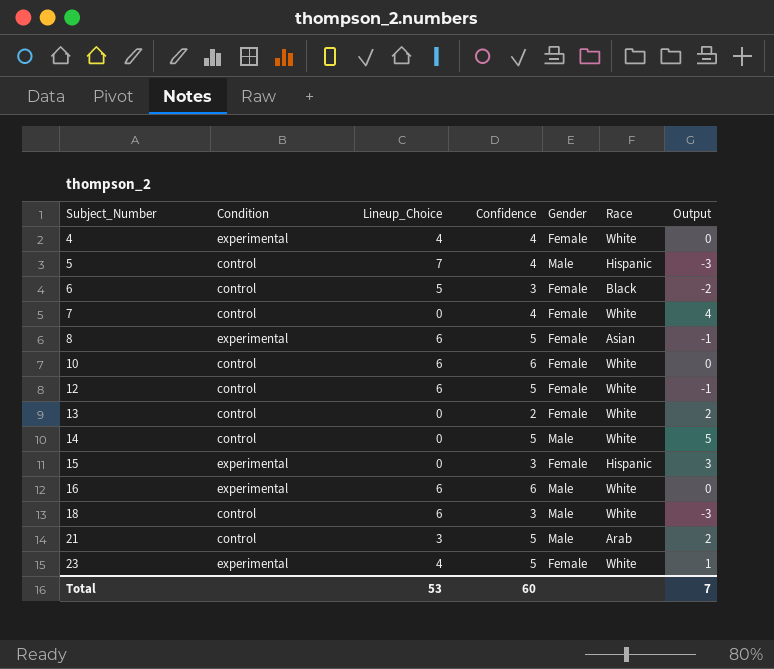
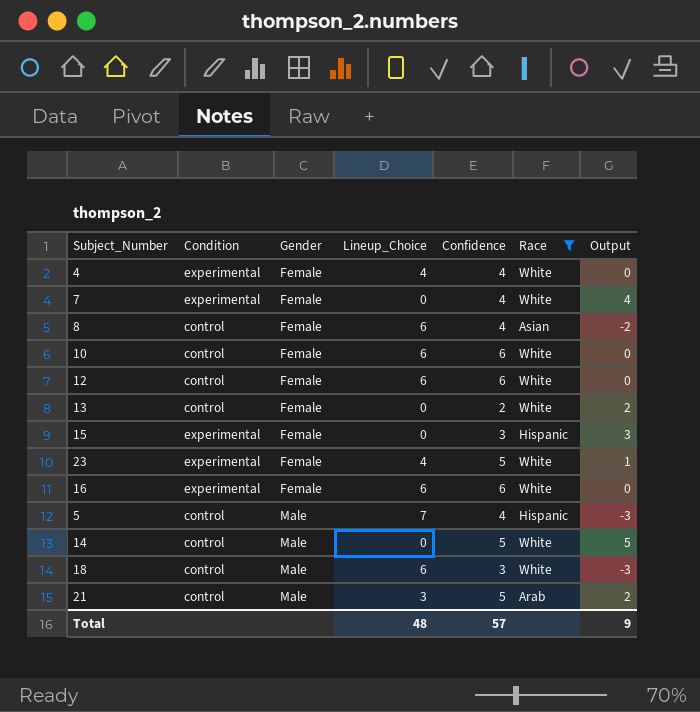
filter: none -> Race != Black
row order: Subject_Number ascending -> Gender ascending
column Gender | position: 5 -> 3
7 | Condition: control -> experimental
8 | Condition: experimental -> control
8 | Confidence: 5 -> 4
8 | Output: -1 -> -2
12 | Confidence: 5 -> 6
12 | Output: -1 -> 0
16 | Gender: Male -> Female
Total | Lineup_Choice: 53 -> 48
Total | Confidence: 60 -> 57
Total | Output: 7 -> 9

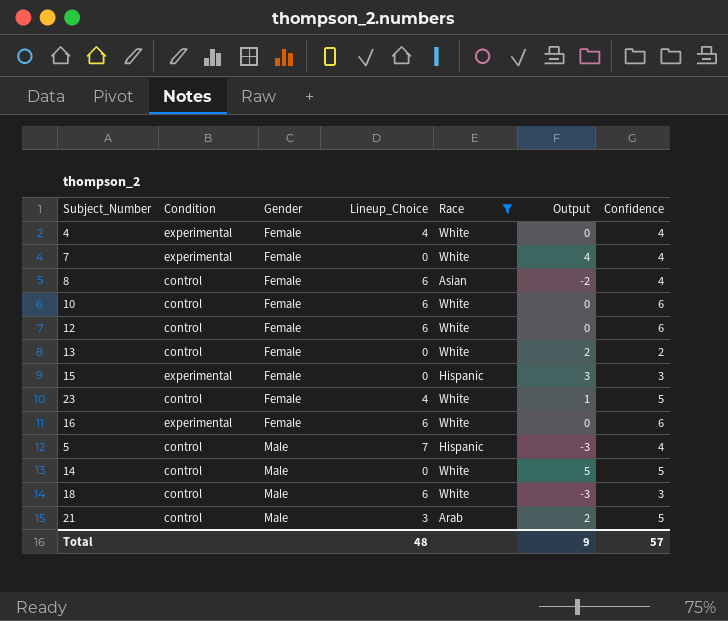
column Confidence | position: 5 -> 7
23 | Condition: experimental -> control

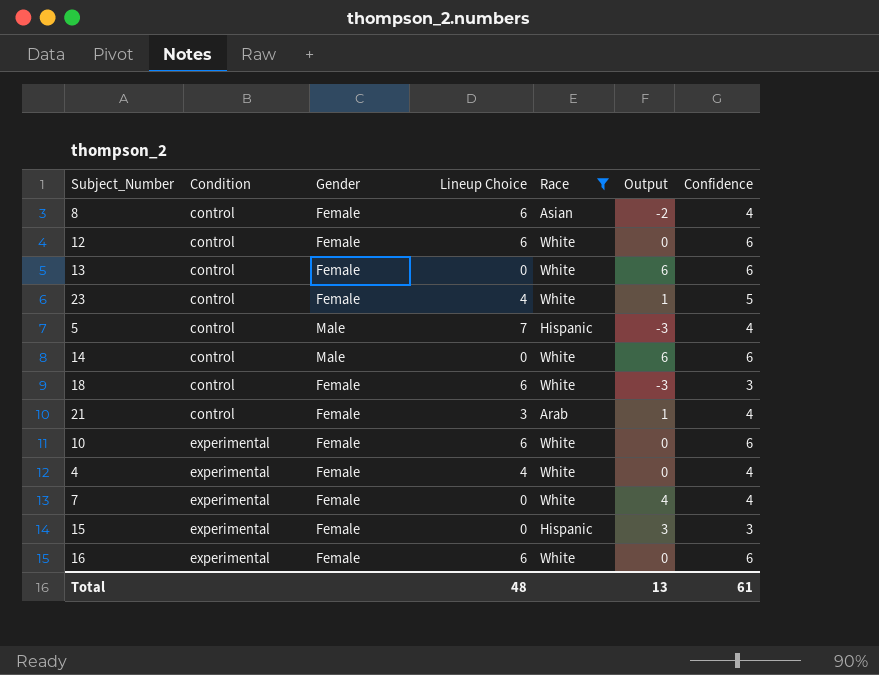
row order: Gender ascending -> Condition ascending
column name: Lineup_Choice -> Lineup Choice
13 | Output: 2 -> 6
13 | Confidence: 2 -> 6
14 | Output: 5 -> 6
14 | Confidence: 5 -> 6
18 | Gender: Male -> Female
21 | Gender: Male -> Female
21 | Output: 2 -> 1
21 | Confidence: 5 -> 4
10 | Condition: control -> experimental
Total | Output: 9 -> 13
Total | Confidence: 57 -> 61

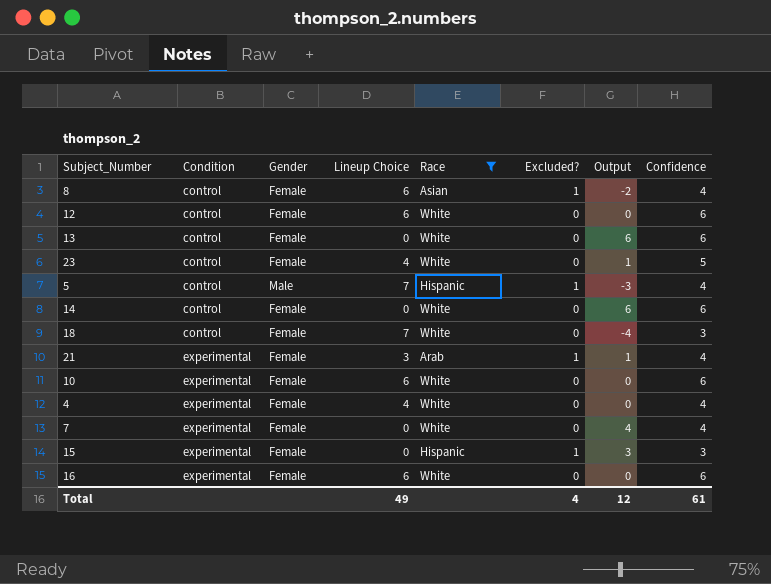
column Excluded? | position: none -> 6
14 | Gender: Male -> Female
18 | Lineup Choice: 6 -> 7
18 | Output: -3 -> -4
21 | Condition: control -> experimental
Total | Lineup Choice: 48 -> 49
Total | Output: 13 -> 12

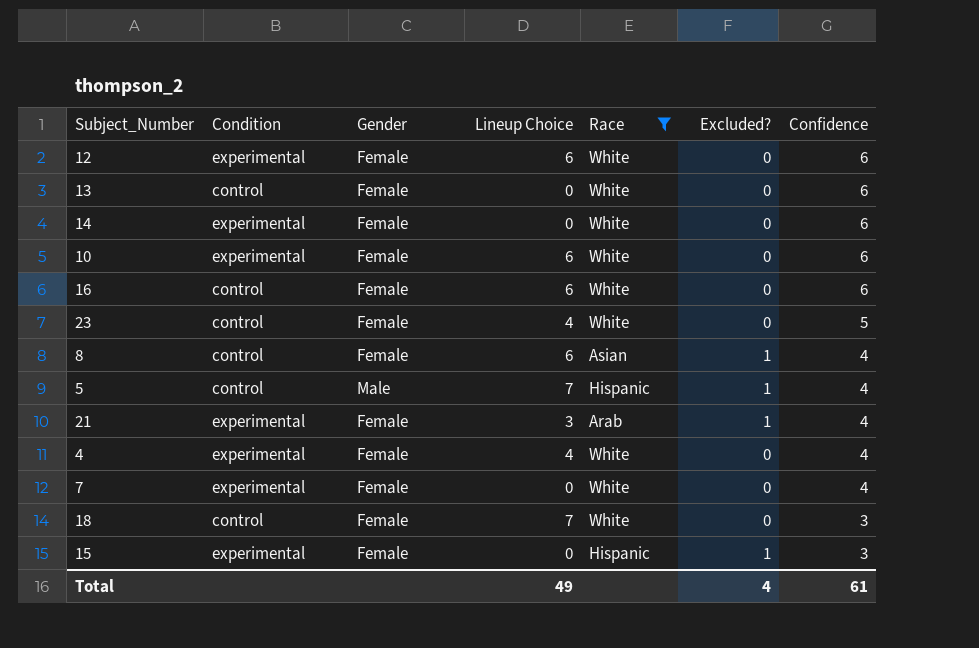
row order: Condition ascending -> Confidence descending
column Output | formula: [Confidence] - [Lineup Choice] -> none
12 | Condition: control -> experimental
14 | Condition: control -> experimental
16 | Condition: experimental -> control

